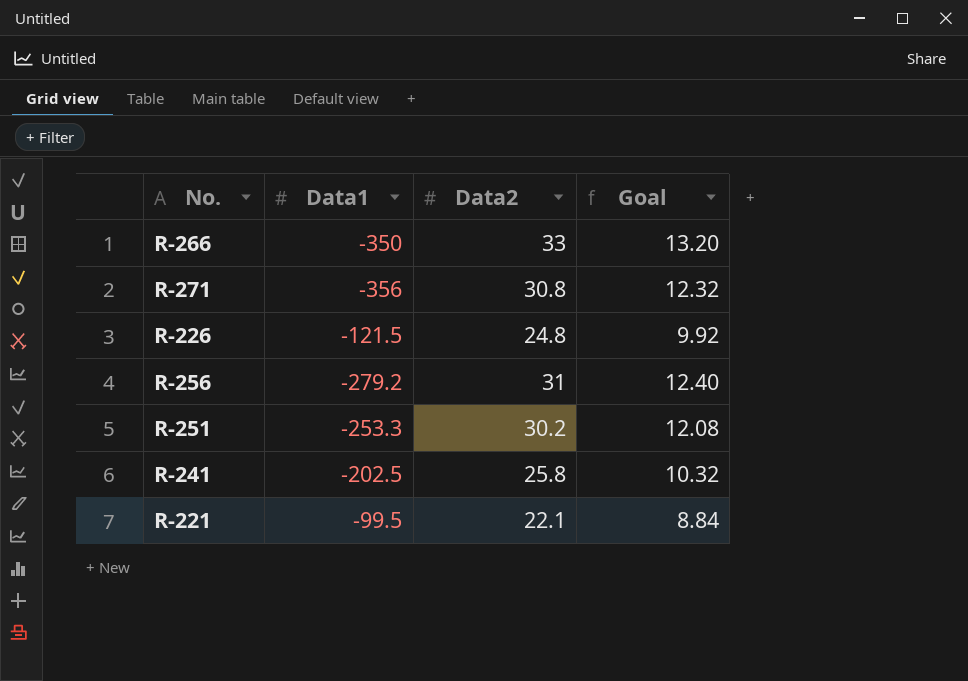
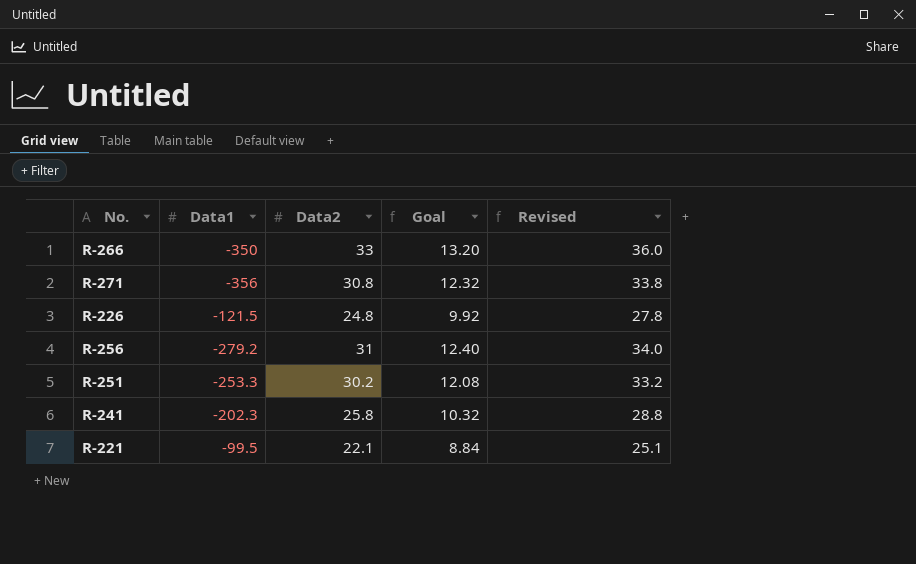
column Revised | formula: none -> [Data2] + 3
R-241 | Data1: -202.5 -> -202.3

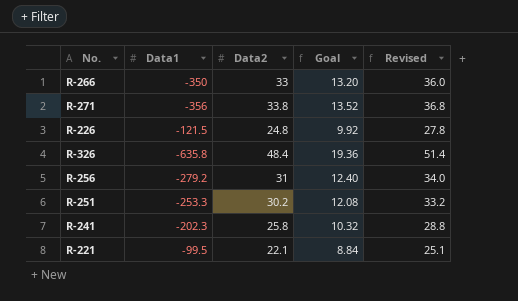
R-271 | Data2: 30.8 -> 33.8
R-271 | Goal: 12.32 -> 13.52
R-271 | Revised: 33.8 -> 36.8
row R-326: none -> -635.8 | 48.4 | 19.36 | 51.4

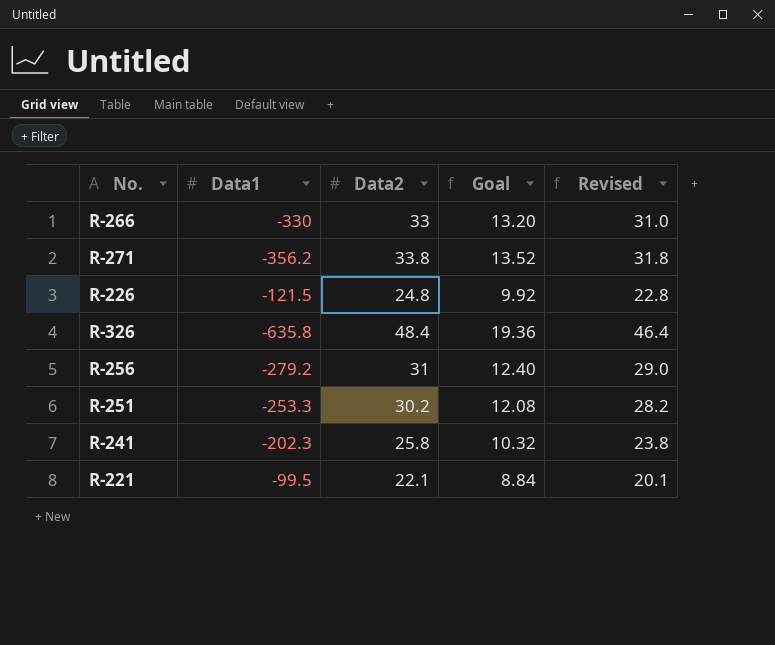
column Revised | formula: [Data2] + 3 -> [Data2] - 2
R-266 | Data1: -350 -> -330
R-271 | Data1: -356 -> -356.2

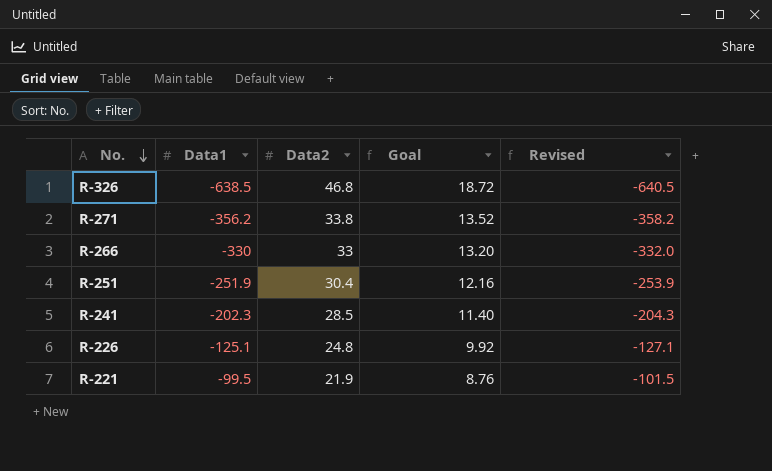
row order: none -> No. descending
column Revised | formula: [Data2] - 2 -> [Data1] - 2
row R-256: -279.2 | 31 | 12.40 | 29.0 -> none
R-326 | Data1: -635.8 -> -638.5
R-326 | Data2: 48.4 -> 46.8
R-326 | Goal: 19.36 -> 18.72
R-251 | Data1: -253.3 -> -251.9
R-251 | Data2: 30.2 -> 30.4
R-251 | Goal: 12.08 -> 12.16
R-241 | Data2: 25.8 -> 28.5
R-241 | Goal: 10.32 -> 11.40
R-226 | Data1: -121.5 -> -125.1
R-221 | Data2: 22.1 -> 21.9
R-221 | Goal: 8.84 -> 8.76

